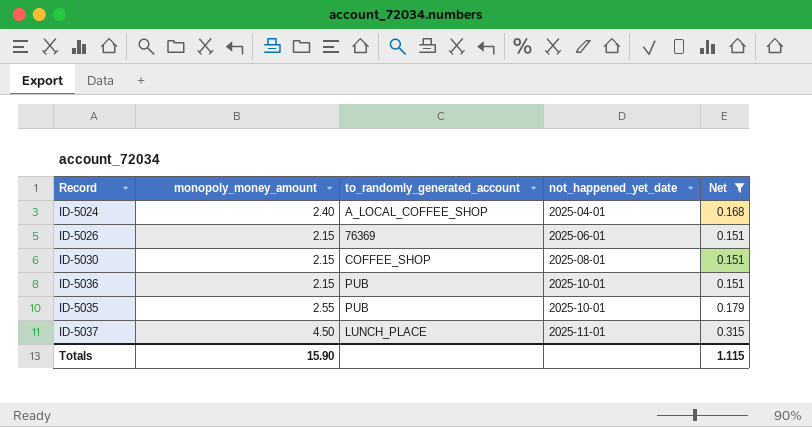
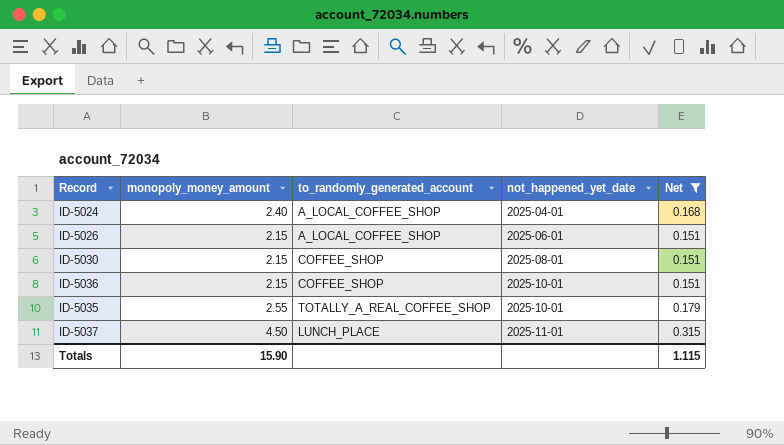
ID-5026 | to_randomly_generated_account: 76369 -> A_LOCAL_COFFEE_SHOP
ID-5036 | to_randomly_generated_account: PUB -> COFFEE_SHOP
ID-5035 | to_randomly_generated_account: PUB -> TOTALLY_A_REAL_COFFEE_SHOP

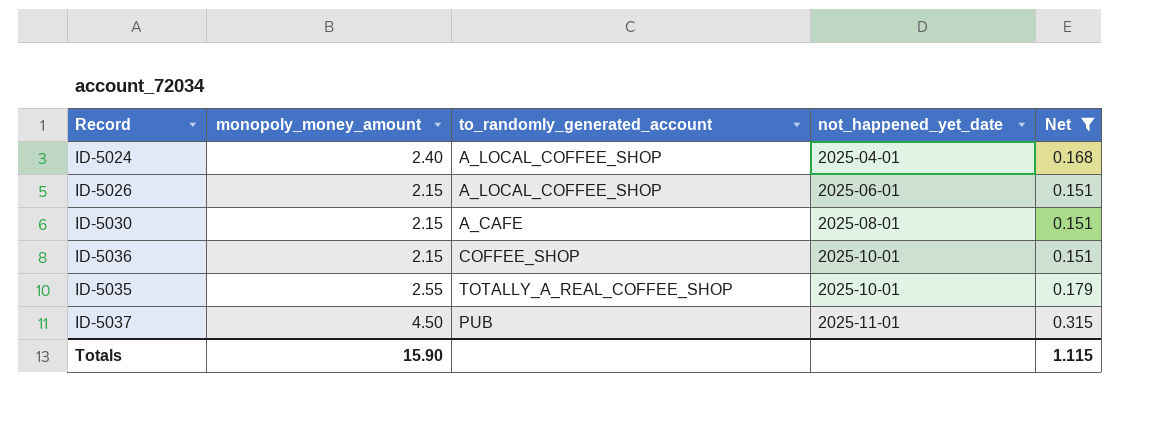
ID-5030 | to_randomly_generated_account: COFFEE_SHOP -> A_CAFE
ID-5037 | to_randomly_generated_account: LUNCH_PLACE -> PUB

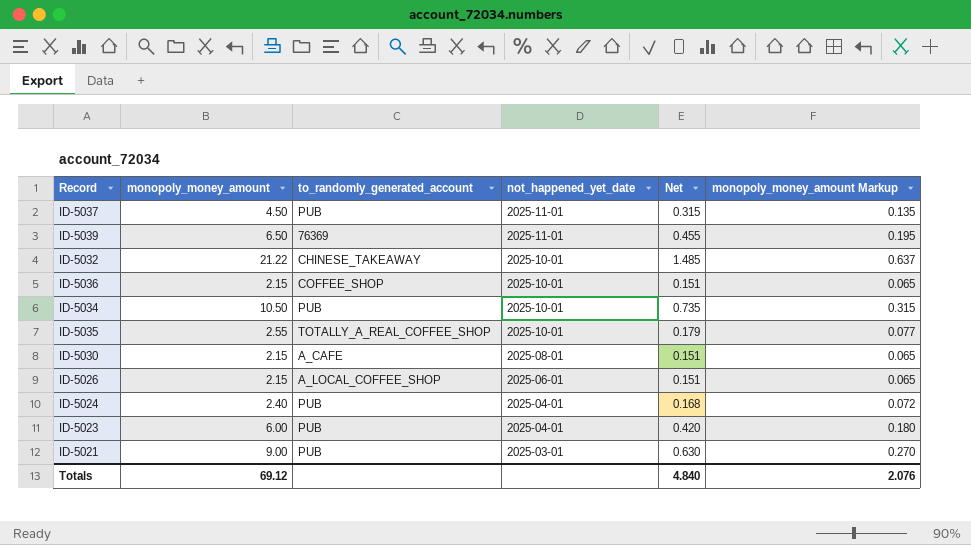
filter: Net <= 0.315 -> none
row order: not_happened_yet_date ascending -> not_happened_yet_date descending
column monopoly_money_amount Markup | formula: none -> [monopoly_money_amount] * 0.03
ID-5024 | to_randomly_generated_account: A_LOCAL_COFFEE_SHOP -> PUB
Totals | monopoly_money_amount: 15.90 -> 69.12
Totals | Net: 1.115 -> 4.840

